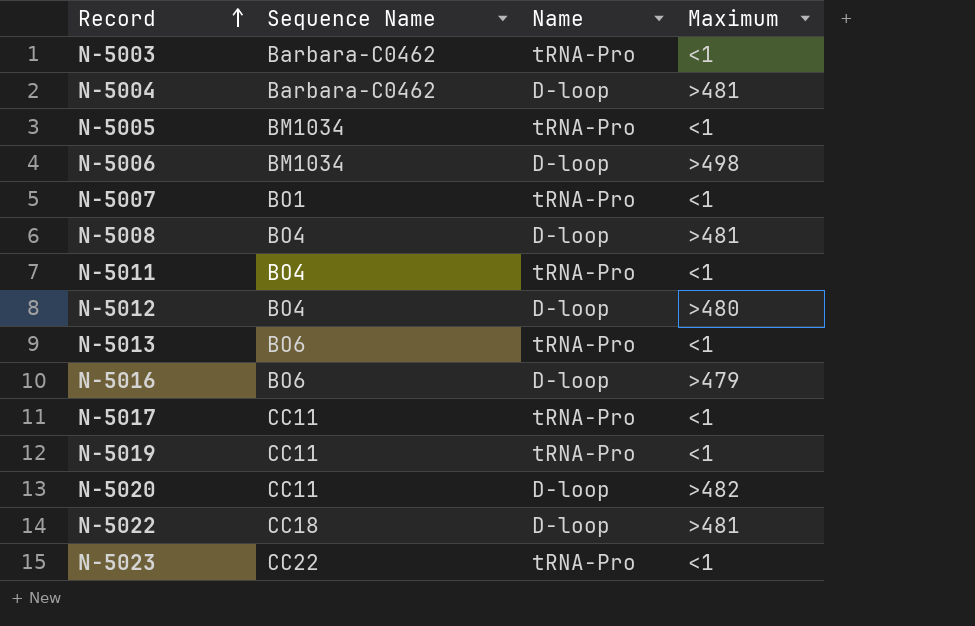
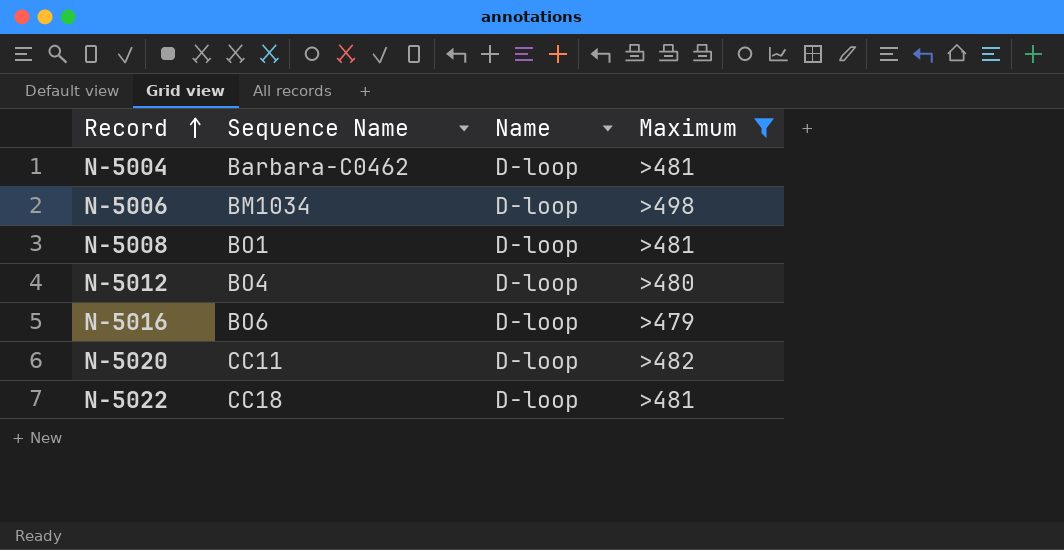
filter: none -> Maximum != <1
N-5008 | Sequence Name: BO4 -> BO1

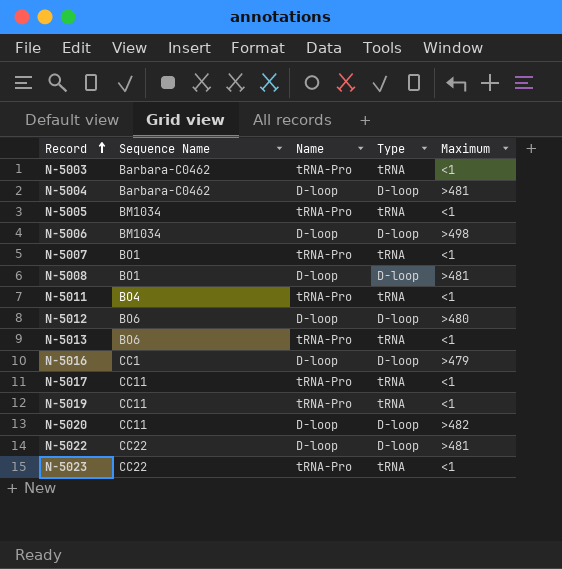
filter: Maximum != <1 -> none
column Type | position: none -> 4
N-5012 | Sequence Name: BO4 -> BO6
N-5016 | Sequence Name: BO6 -> CC1
N-5022 | Sequence Name: CC18 -> CC22

